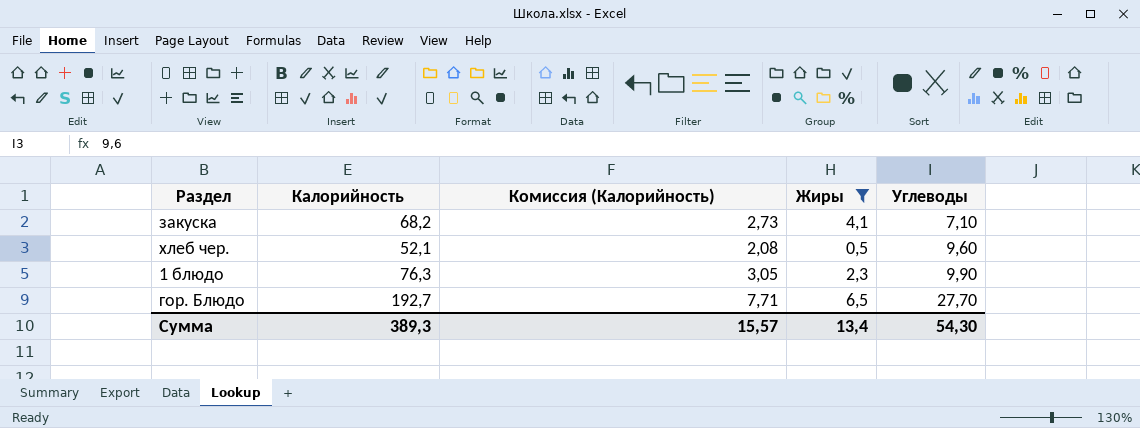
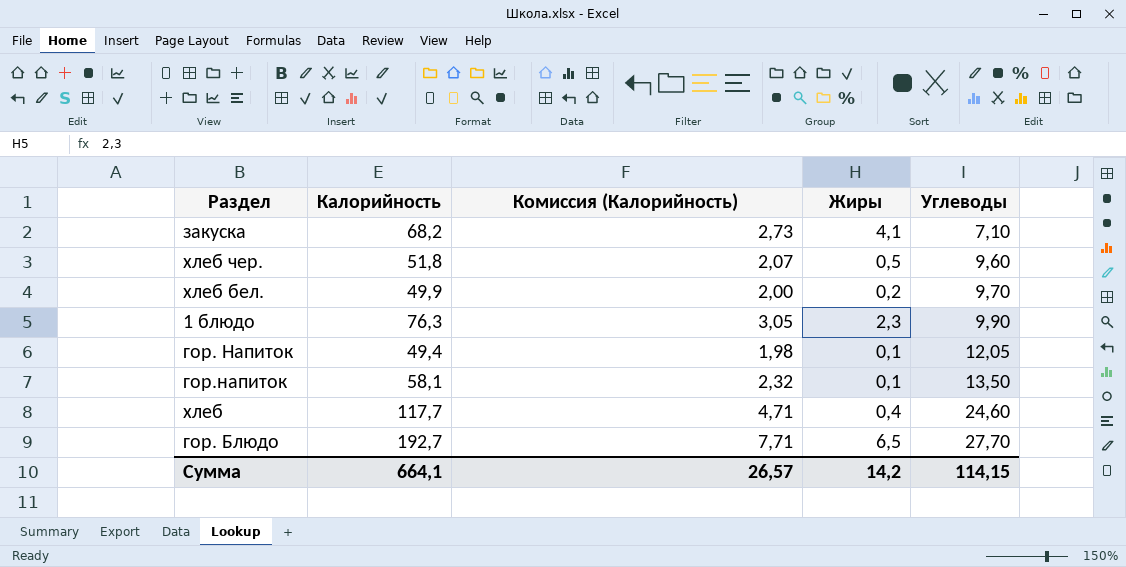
filter: Жиры >= 0,5 -> none
хлеб чер. | Калорийность: 52,1 -> 51,8
хлеб чер. | Комиссия (Калорийность): 2,08 -> 2,07
Сумма | Калорийность: 389,3 -> 664,1
Сумма | Комиссия (Калорийность): 15,57 -> 26,57
Сумма | Жиры: 13,4 -> 14,2
Сумма | Углеводы: 54,30 -> 114,15

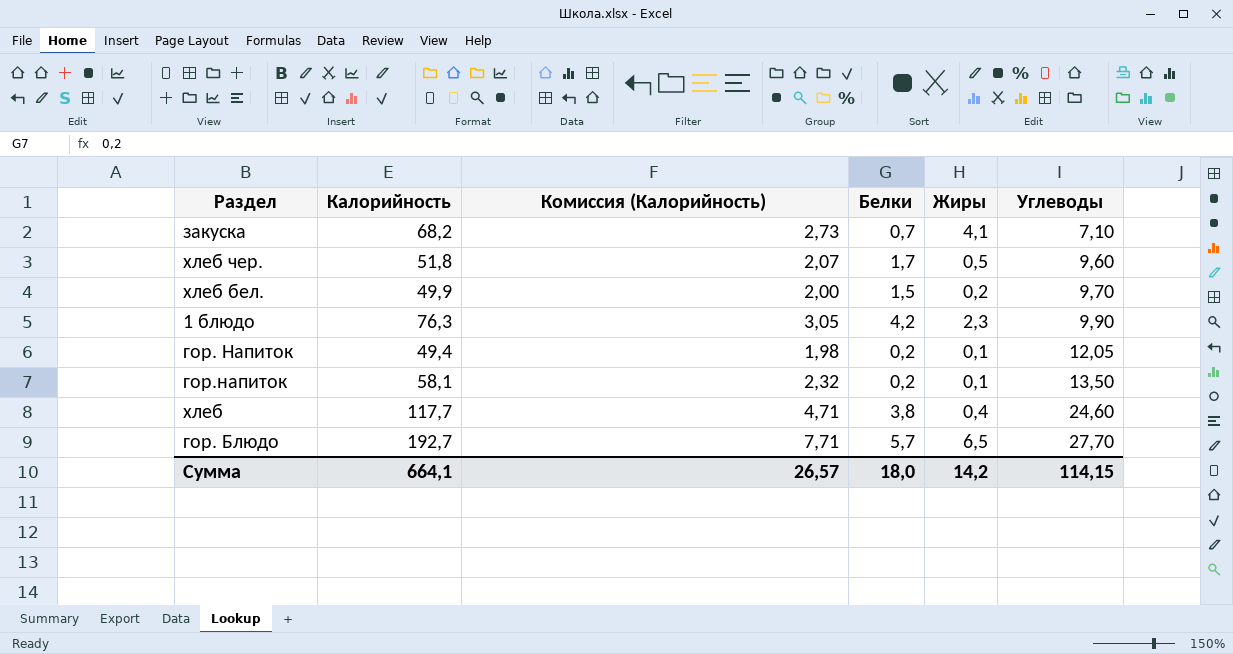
column Белки | position: none -> 4

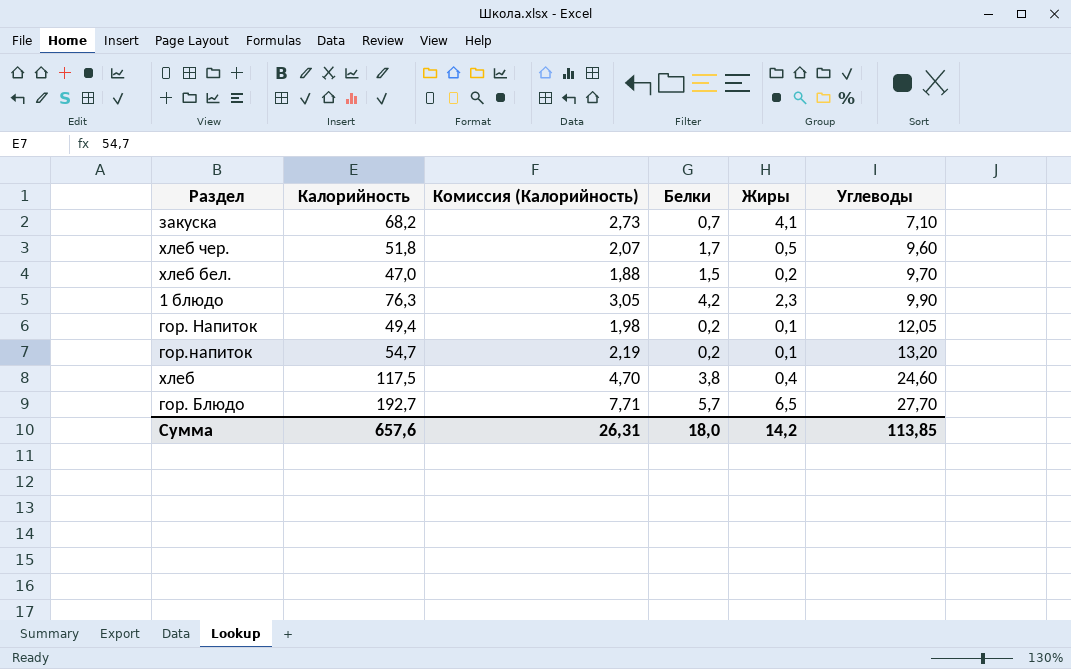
хлеб бел. | Калорийность: 49,9 -> 47,0
хлеб бел. | Комиссия (Калорийность): 2,00 -> 1,88
гор.напиток | Калорийность: 58,1 -> 54,7
гор.напиток | Комиссия (Калорийность): 2,32 -> 2,19
гор.напиток | Углеводы: 13,50 -> 13,20
хлеб | Калорийность: 117,7 -> 117,5
хлеб | Комиссия (Калорийность): 4,71 -> 4,70
Сумма | Калорийность: 664,1 -> 657,6
Сумма | Комиссия (Калорийность): 26,57 -> 26,31
Сумма | Углеводы: 114,15 -> 113,85

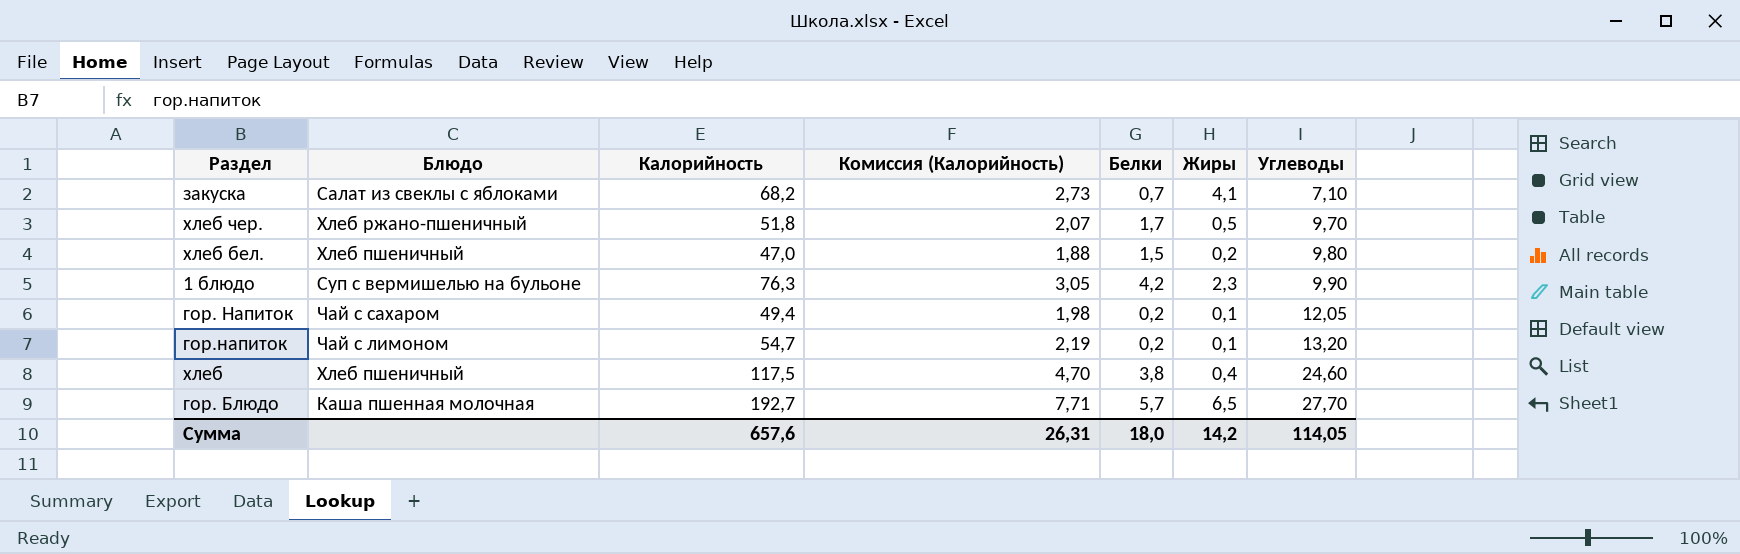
column Блюдо | position: none -> 2
хлеб чер. | Углеводы: 9,60 -> 9,70
хлеб бел. | Углеводы: 9,70 -> 9,80
Сумма | Углеводы: 113,85 -> 114,05

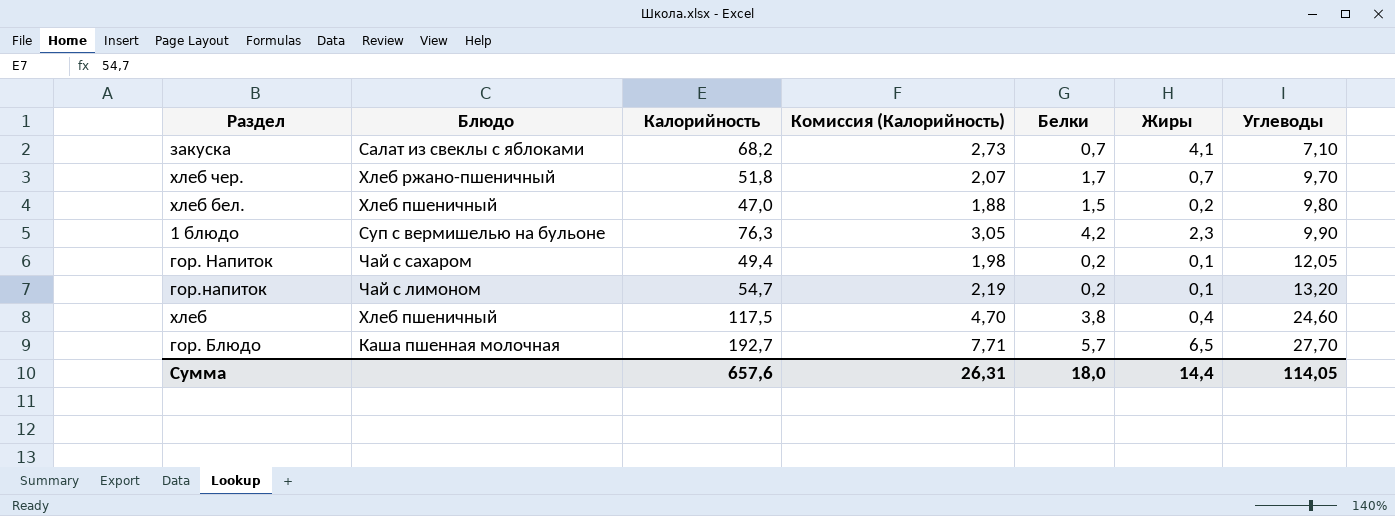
хлеб чер. | Жиры: 0,5 -> 0,7
Сумма | Жиры: 14,2 -> 14,4

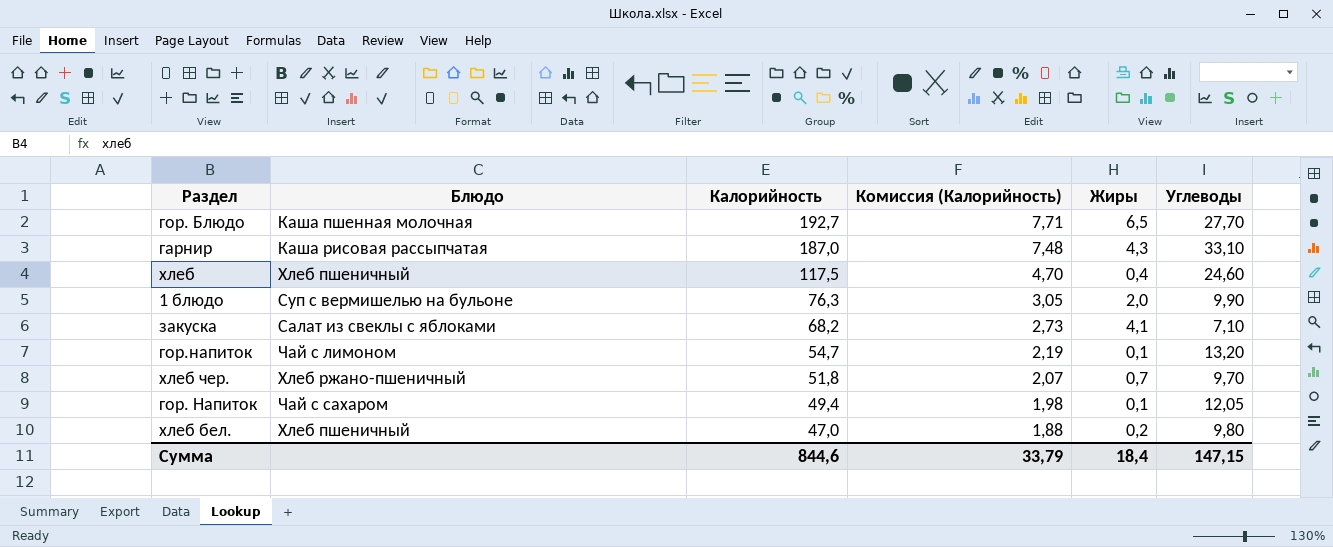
row order: Углеводы ascending -> Калорийность descending
column Белки | position: 5 -> none
row гарнир: none -> Каша рисовая рассыпчатая | 187,0 | 7,48 | 4,3 | 33,10
1 блюдо | Жиры: 2,3 -> 2,0
Сумма | Калорийность: 657,6 -> 844,6
Сумма | Комиссия (Калорийность): 26,31 -> 33,79
Сумма | Жиры: 14,4 -> 18,4
Сумма | Углеводы: 114,05 -> 147,15

